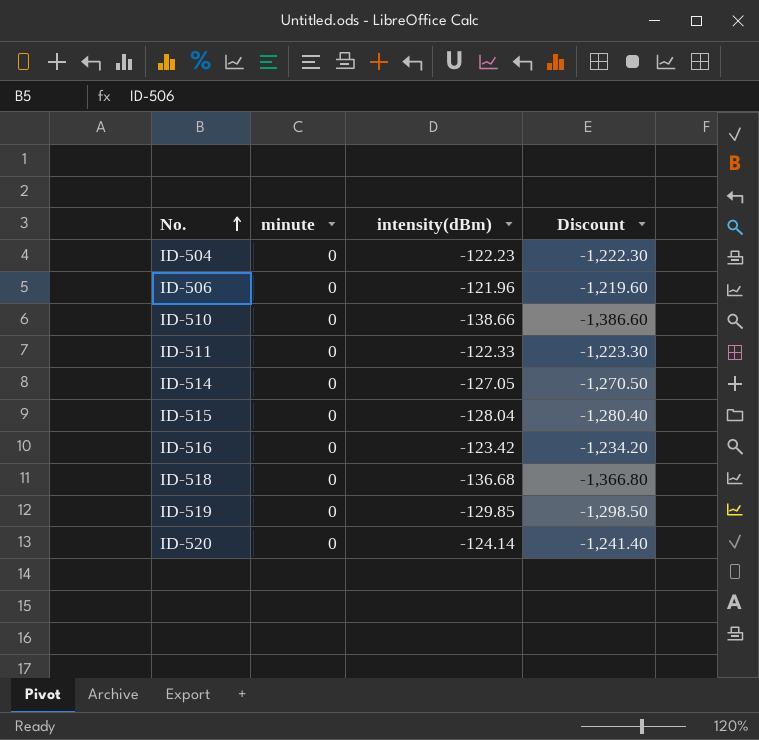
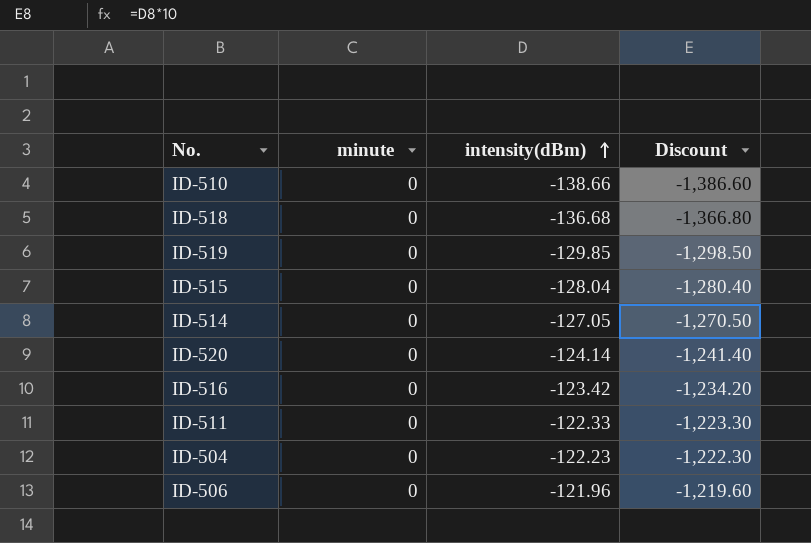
row order: No. ascending -> intensity(dBm) ascending

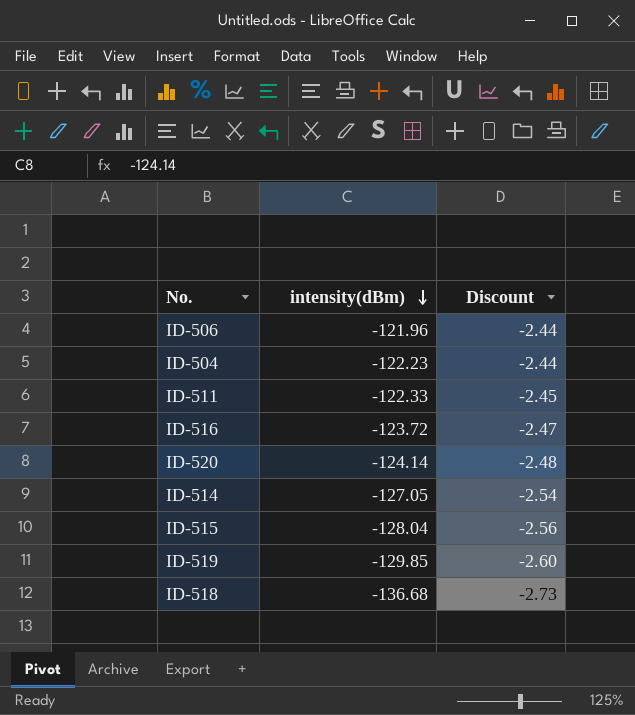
row order: intensity(dBm) ascending -> intensity(dBm) descending
column minute | position: 2 -> none
column Discount | formula: [intensity(dBm)] * 10 -> [intensity(dBm)] * 0.02
row ID-510: 0 | -138.66 | -1,386.60 -> none
ID-516 | intensity(dBm): -123.42 -> -123.72

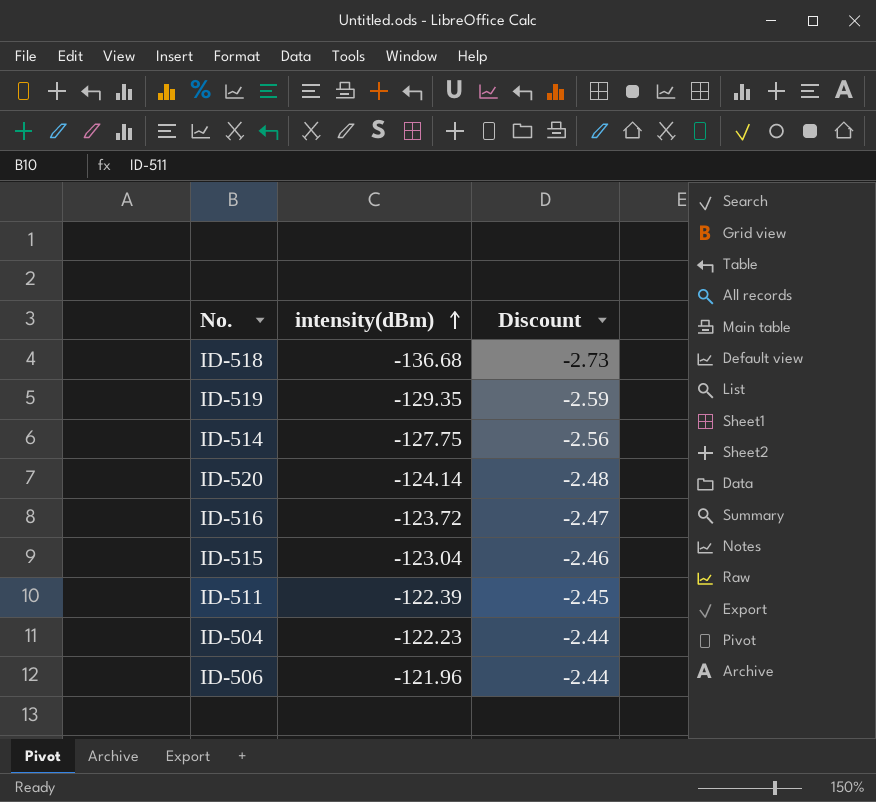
row order: intensity(dBm) descending -> intensity(dBm) ascending
ID-519 | intensity(dBm): -129.85 -> -129.35
ID-519 | Discount: -2.60 -> -2.59
ID-514 | intensity(dBm): -127.05 -> -127.75
ID-514 | Discount: -2.54 -> -2.56
ID-515 | intensity(dBm): -128.04 -> -123.04
ID-515 | Discount: -2.56 -> -2.46
ID-511 | intensity(dBm): -122.33 -> -122.39

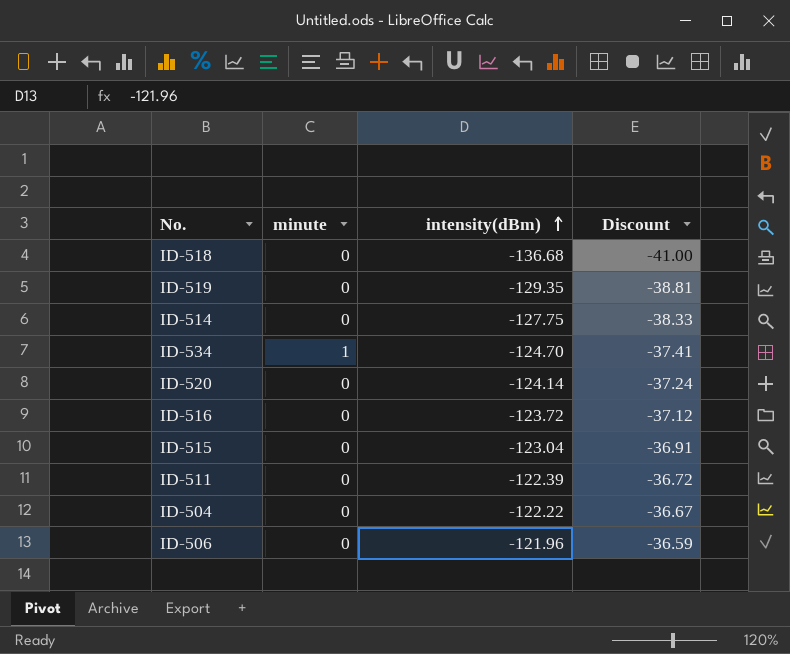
column minute | position: none -> 2
column Discount | formula: [intensity(dBm)] * 0.02 -> [intensity(dBm)] * 0.3
row ID-534: none -> 1 | -124.70 | -37.41
ID-504 | intensity(dBm): -122.23 -> -122.22

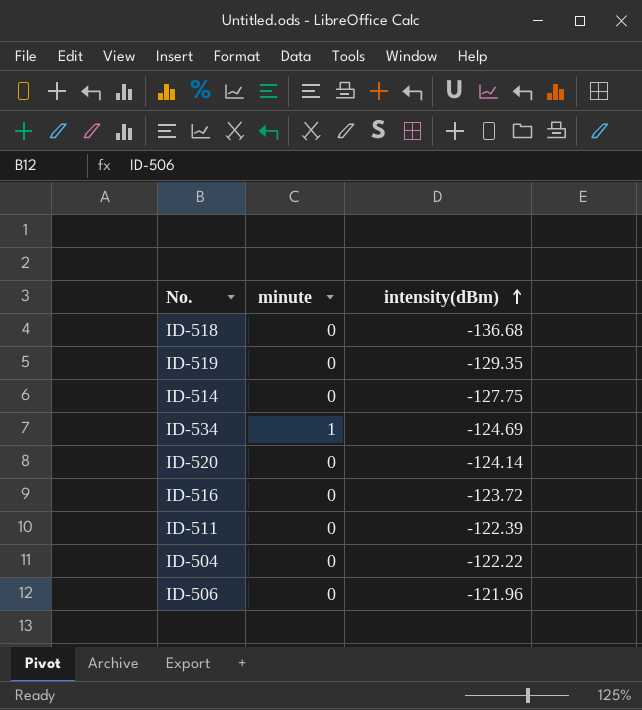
column Discount | formula: [intensity(dBm)] * 0.3 -> none
row ID-515: 0 | -123.04 | -36.91 -> none
ID-534 | intensity(dBm): -124.70 -> -124.69

